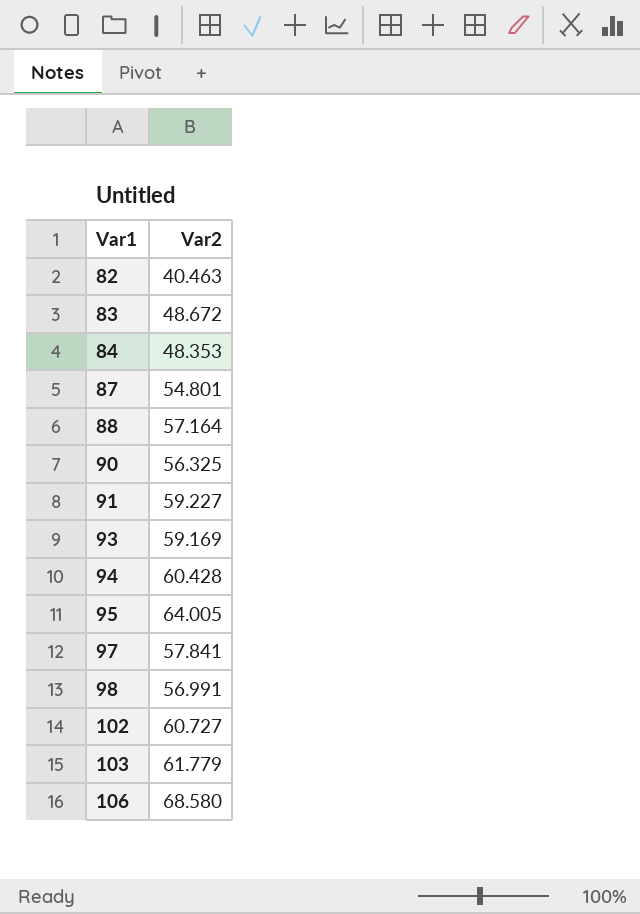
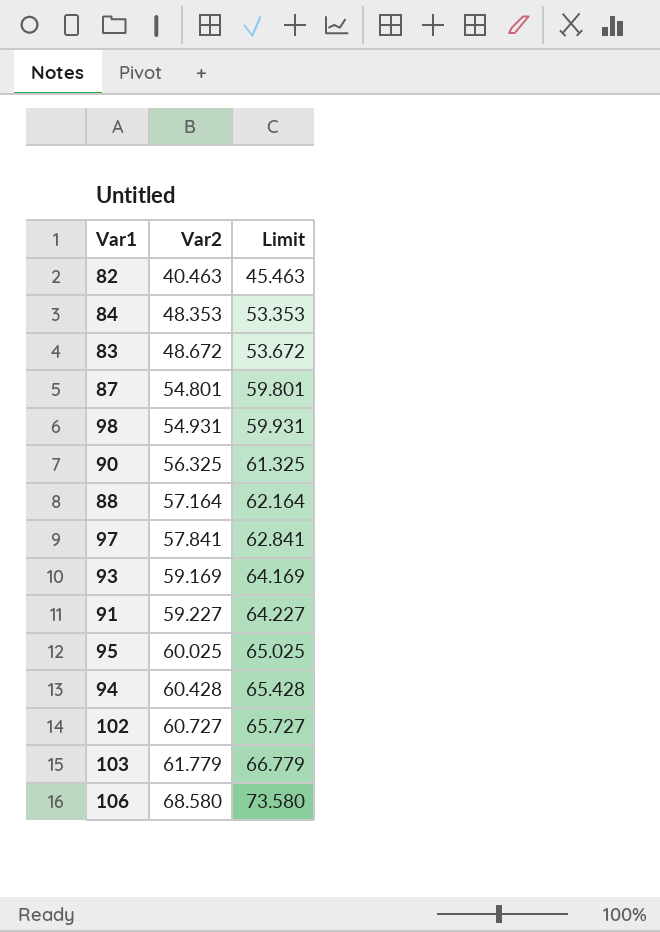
row order: Var1 ascending -> Var2 ascending
column Limit | formula: none -> [Var2] + 5
98 | Var2: 56.991 -> 54.931
95 | Var2: 64.005 -> 60.025

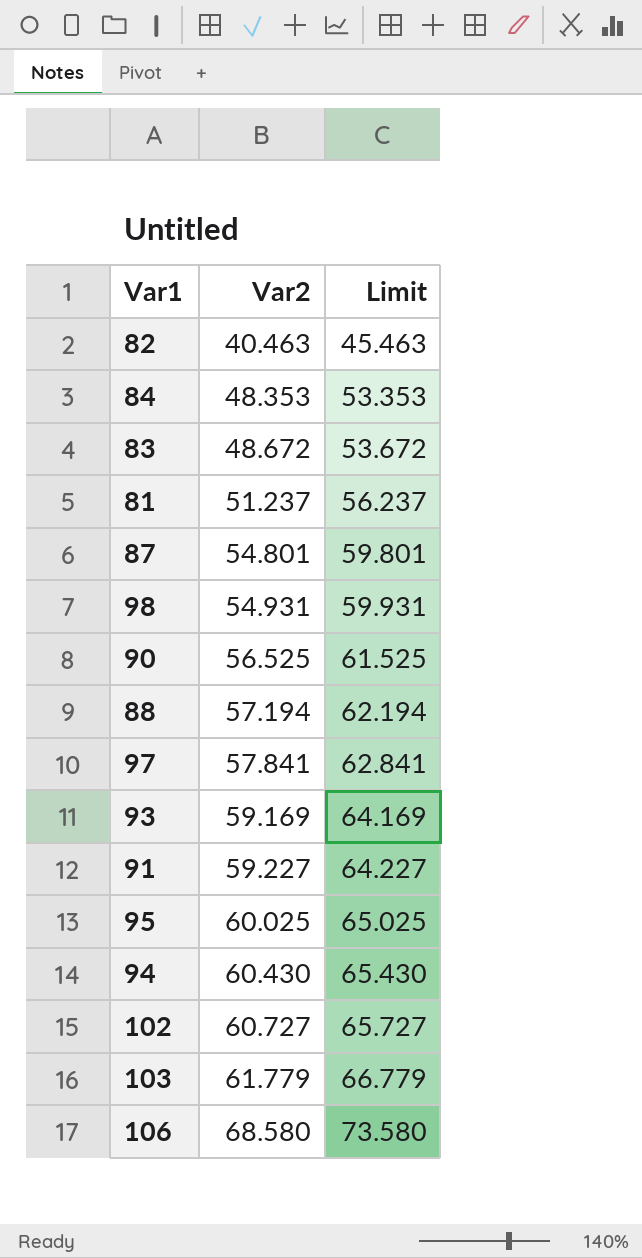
row 81: none -> 51.237 | 56.237
90 | Var2: 56.325 -> 56.525
90 | Limit: 61.325 -> 61.525
88 | Var2: 57.164 -> 57.194
88 | Limit: 62.164 -> 62.194
94 | Var2: 60.428 -> 60.430
94 | Limit: 65.428 -> 65.430

